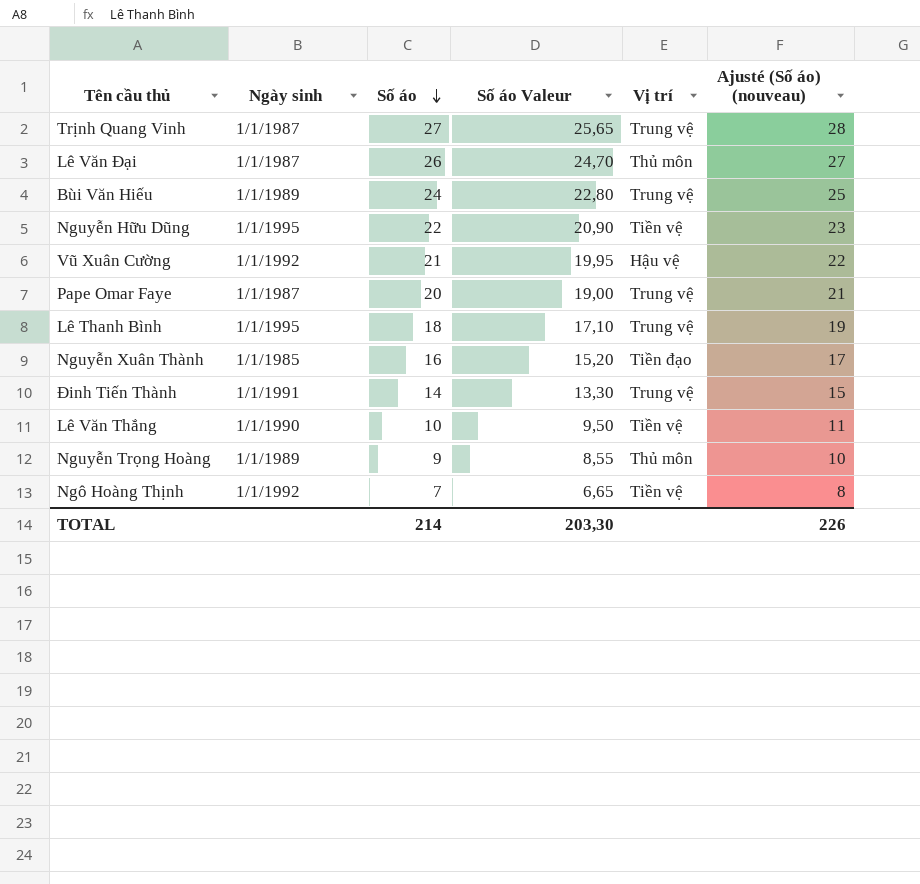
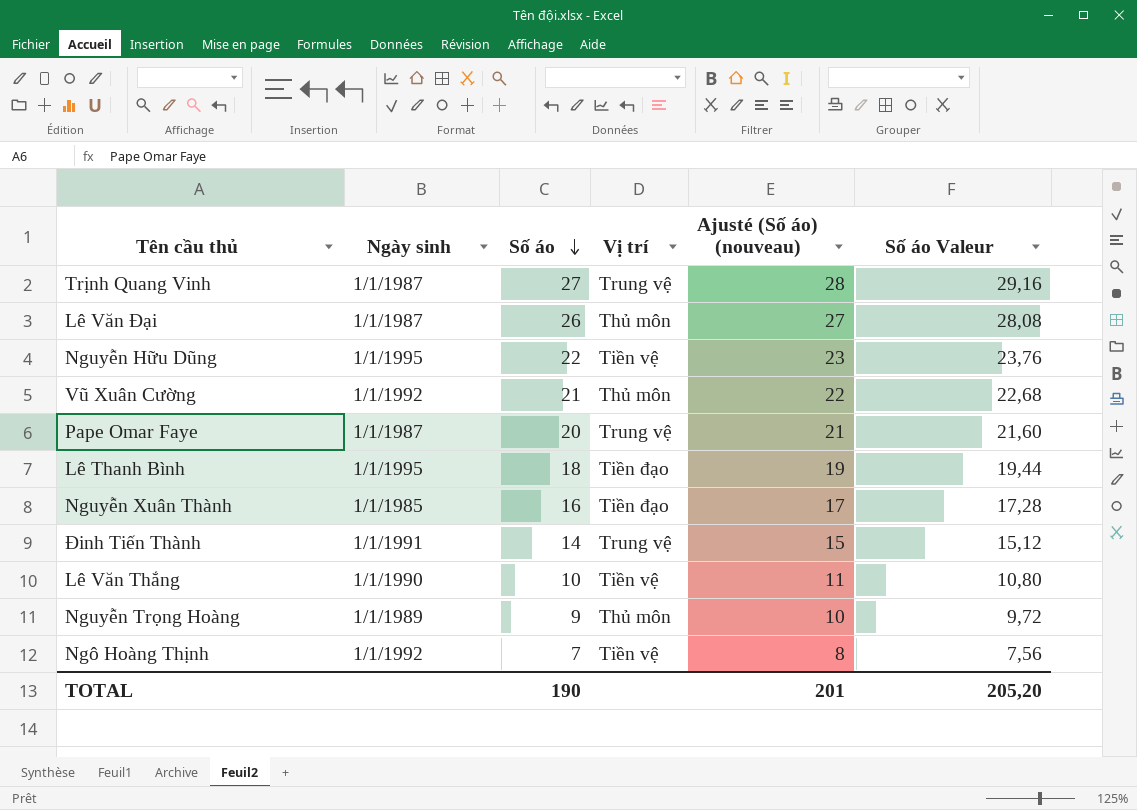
column Số áo Valeur | formula: [Số áo] * 0,95 -> [Số áo] * 1,08
column Số áo Valeur | position: 4 -> 6
row Bùi Văn Hiếu: 1/1/1989 | 24 | 22,80 | Trung vệ | 25 -> none
Vũ Xuân Cường | Vị trí: Hậu vệ -> Thủ môn
Lê Thanh Bình | Vị trí: Trung vệ -> Tiền đạo
TOTAL | Số áo: 214 -> 190
TOTAL | Ajusté (Số áo) (nouveau): 226 -> 201
TOTAL | Số áo Valeur: 203,30 -> 205,20

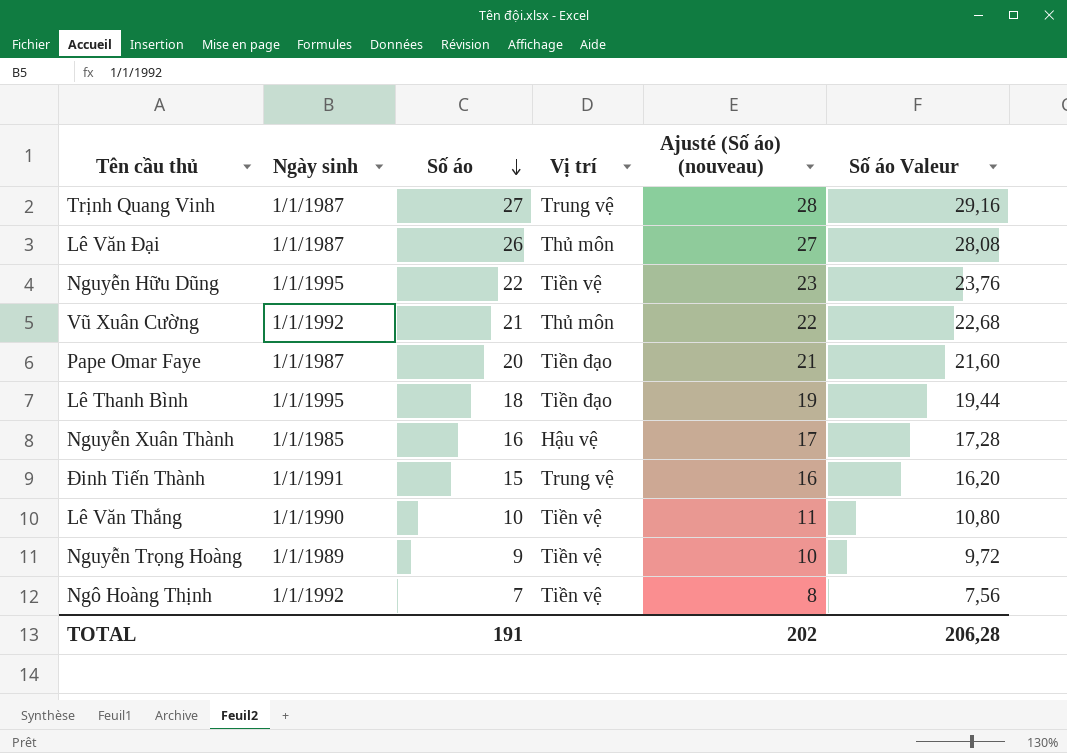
Pape Omar Faye | Vị trí: Trung vệ -> Tiền đạo
Nguyễn Xuân Thành | Vị trí: Tiền đạo -> Hậu vệ
Đinh Tiến Thành | Số áo: 14 -> 15
Đinh Tiến Thành | Ajusté (Số áo) (nouveau): 15 -> 16
Đinh Tiến Thành | Số áo Valeur: 15,12 -> 16,20
Nguyễn Trọng Hoàng | Vị trí: Thủ môn -> Tiền vệ
TOTAL | Số áo: 190 -> 191
TOTAL | Ajusté (Số áo) (nouveau): 201 -> 202
TOTAL | Số áo Valeur: 205,20 -> 206,28

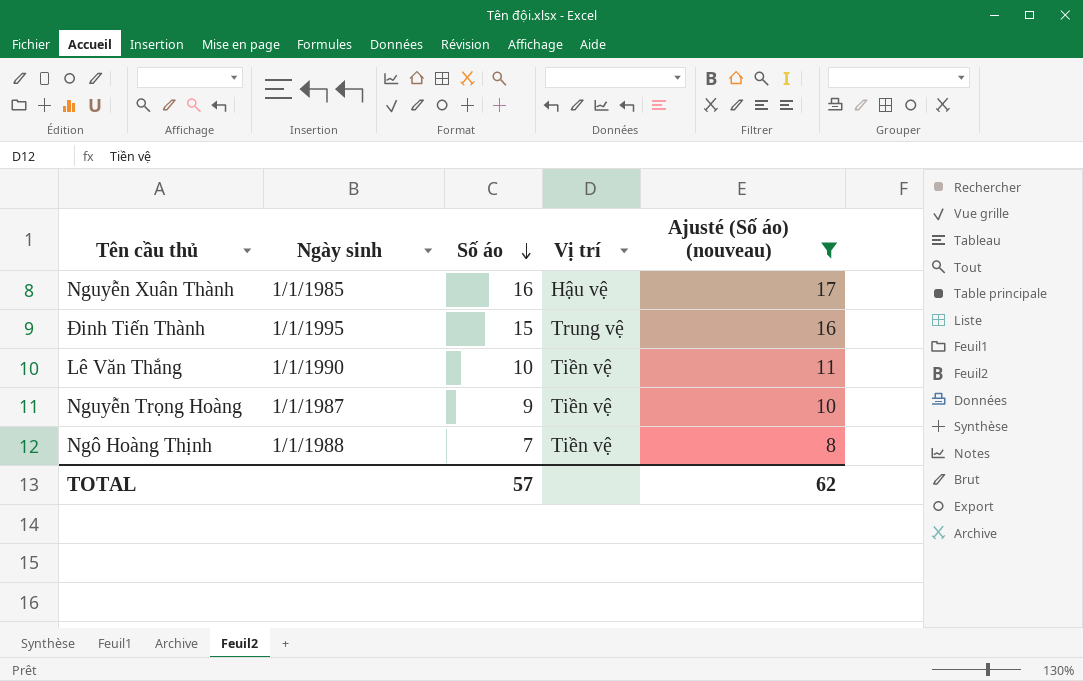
filter: none -> Ajusté (Số áo) (nouveau) <= 17
column Số áo Valeur | formula: [Số áo] * 1,08 -> none
Đinh Tiến Thành | Ngày sinh: 1/1/1991 -> 1/1/1995
Nguyễn Trọng Hoàng | Ngày sinh: 1/1/1989 -> 1/1/1987
Ngô Hoàng Thịnh | Ngày sinh: 1/1/1992 -> 1/1/1988
TOTAL | Số áo: 191 -> 57
TOTAL | Ajusté (Số áo) (nouveau): 202 -> 62

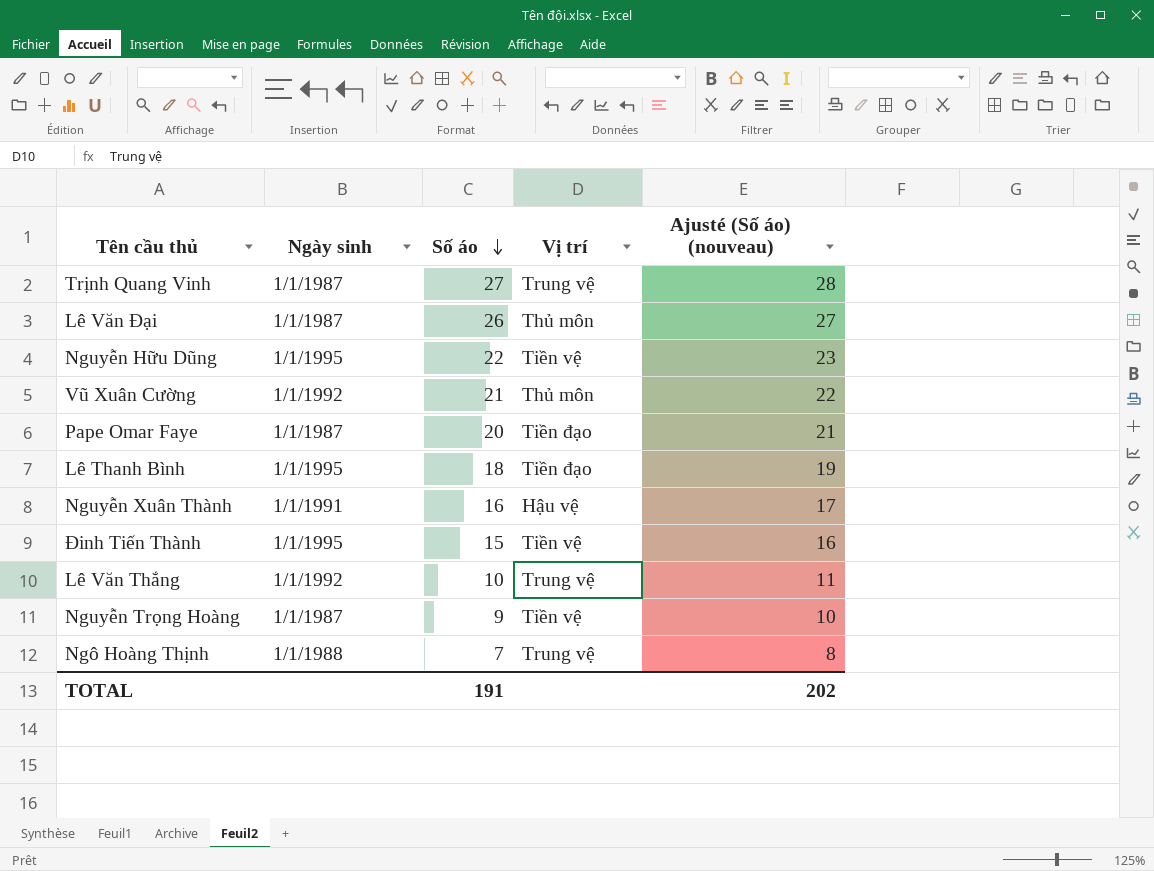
filter: Ajusté (Số áo) (nouveau) <= 17 -> none
Nguyễn Xuân Thành | Ngày sinh: 1/1/1985 -> 1/1/1991
Đinh Tiến Thành | Vị trí: Trung vệ -> Tiền vệ
Lê Văn Thắng | Ngày sinh: 1/1/1990 -> 1/1/1992
Lê Văn Thắng | Vị trí: Tiền vệ -> Trung vệ
Ngô Hoàng Thịnh | Vị trí: Tiền vệ -> Trung vệ
TOTAL | Số áo: 57 -> 191
TOTAL | Ajusté (Số áo) (nouveau): 62 -> 202

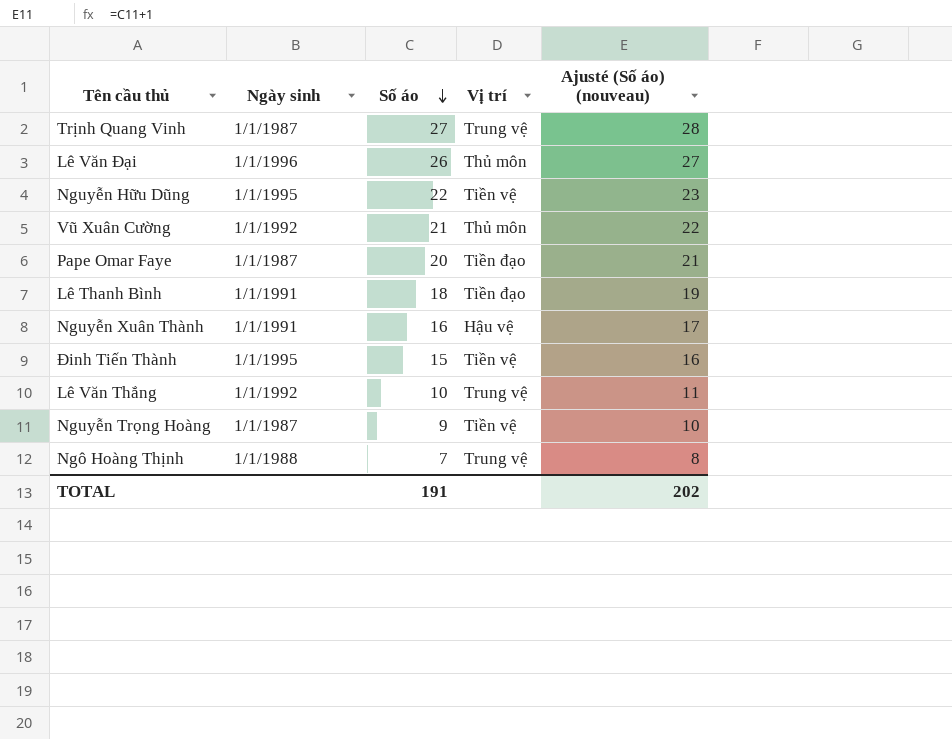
Lê Văn Đại | Ngày sinh: 1/1/1987 -> 1/1/1996
Lê Thanh Bình | Ngày sinh: 1/1/1995 -> 1/1/1991

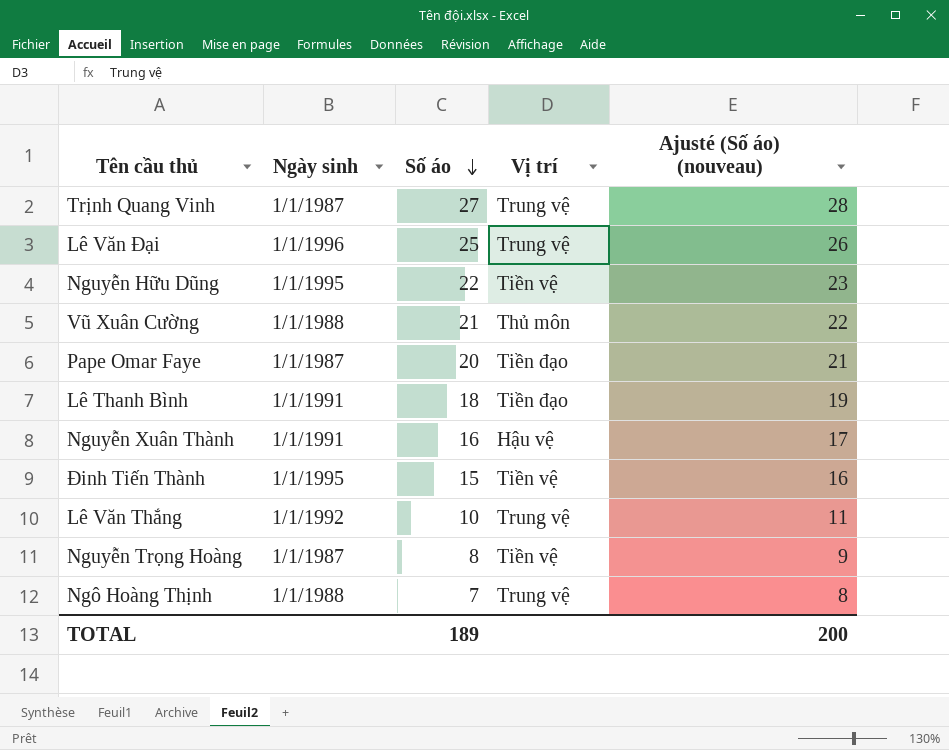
Lê Văn Đại | Số áo: 26 -> 25
Lê Văn Đại | Vị trí: Thủ môn -> Trung vệ
Lê Văn Đại | Ajusté (Số áo) (nouveau): 27 -> 26
Vũ Xuân Cường | Ngày sinh: 1/1/1992 -> 1/1/1988
Nguyễn Trọng Hoàng | Số áo: 9 -> 8
Nguyễn Trọng Hoàng | Ajusté (Số áo) (nouveau): 10 -> 9
TOTAL | Số áo: 191 -> 189
TOTAL | Ajusté (Số áo) (nouveau): 202 -> 200

